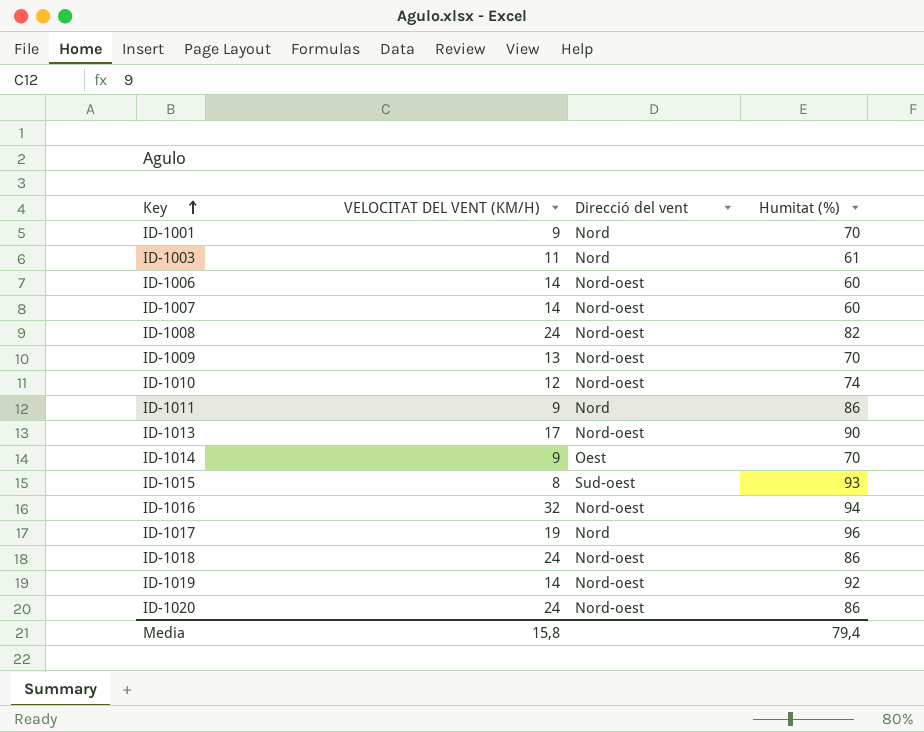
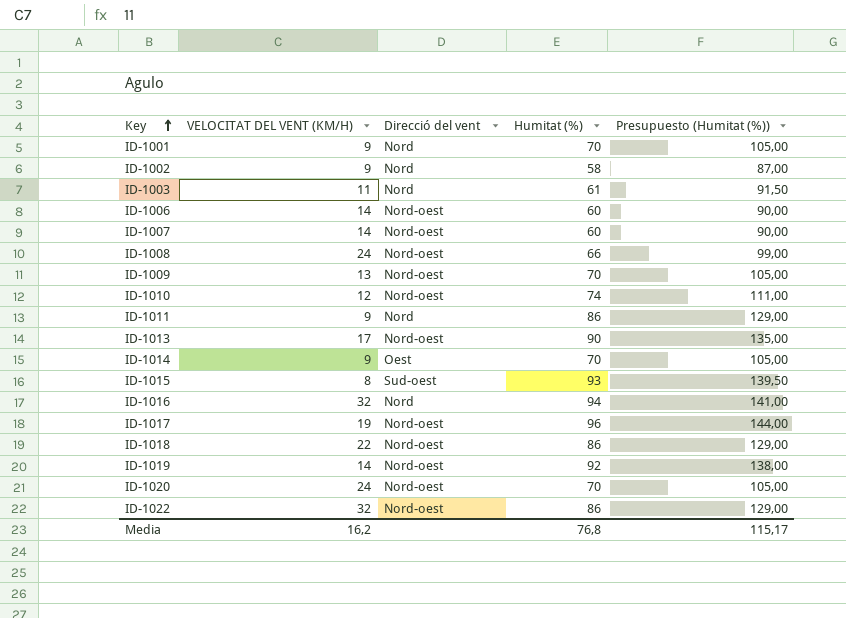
column Presupuesto (Humitat (%)) | formula: none -> [Humitat (%)] * 1,5
row ID-1002: none -> 9 | Nord | 58 | 87,00
ID-1008 | Humitat (%): 82 -> 66
ID-1016 | Direcció del vent: Nord-oest -> Nord
ID-1017 | Direcció del vent: Nord -> Nord-oest
ID-1018 | VELOCITAT DEL VENT (KM/H): 24 -> 22
ID-1020 | Humitat (%): 86 -> 70
row ID-1022: none -> 32 | Nord-oest | 86 | 129,00
Media | VELOCITAT DEL VENT (KM/H): 15,8 -> 16,2
Media | Humitat (%): 79,4 -> 76,8

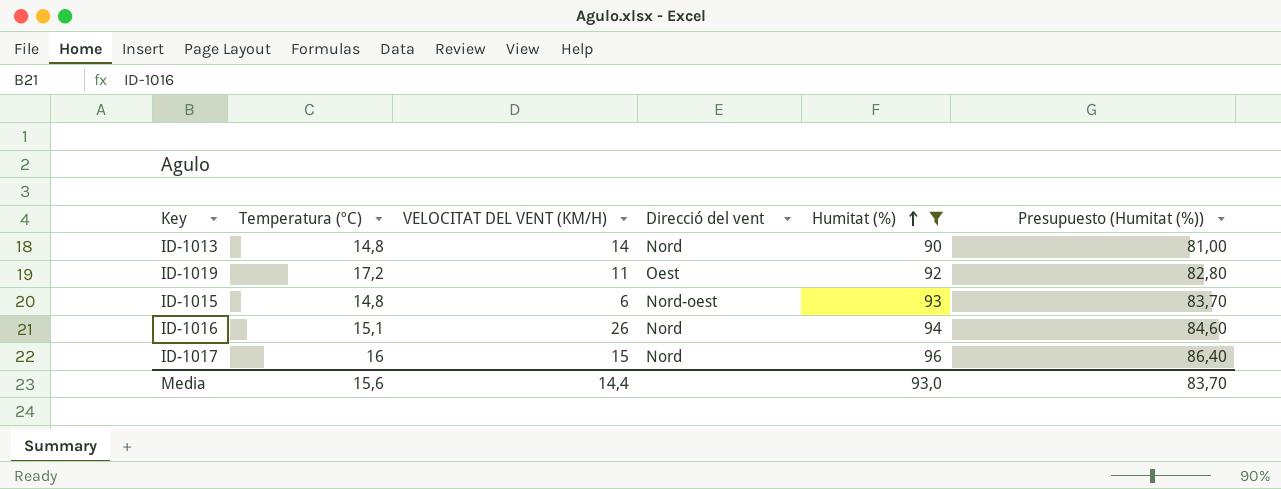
filter: none -> Humitat (%) >= 90
row order: Key ascending -> Humitat (%) ascending
column Temperatura (ºC) | position: none -> 2
column Presupuesto (Humitat (%)) | formula: [Humitat (%)] * 1,5 -> [Humitat (%)] * 0,9
ID-1013 | VELOCITAT DEL VENT (KM/H): 17 -> 14
ID-1013 | Direcció del vent: Nord-oest -> Nord
ID-1019 | VELOCITAT DEL VENT (KM/H): 14 -> 11
ID-1019 | Direcció del vent: Nord-oest -> Oest
ID-1015 | VELOCITAT DEL VENT (KM/H): 8 -> 6
ID-1015 | Direcció del vent: Sud-oest -> Nord-oest
ID-1016 | VELOCITAT DEL VENT (KM/H): 32 -> 26
ID-1017 | VELOCITAT DEL VENT (KM/H): 19 -> 15
ID-1017 | Direcció del vent: Nord-oest -> Nord
Media | VELOCITAT DEL VENT (KM/H): 16,2 -> 14,4
Media | Humitat (%): 76,8 -> 93,0
Media | Presupuesto (Humitat (%)): 115,17 -> 83,70

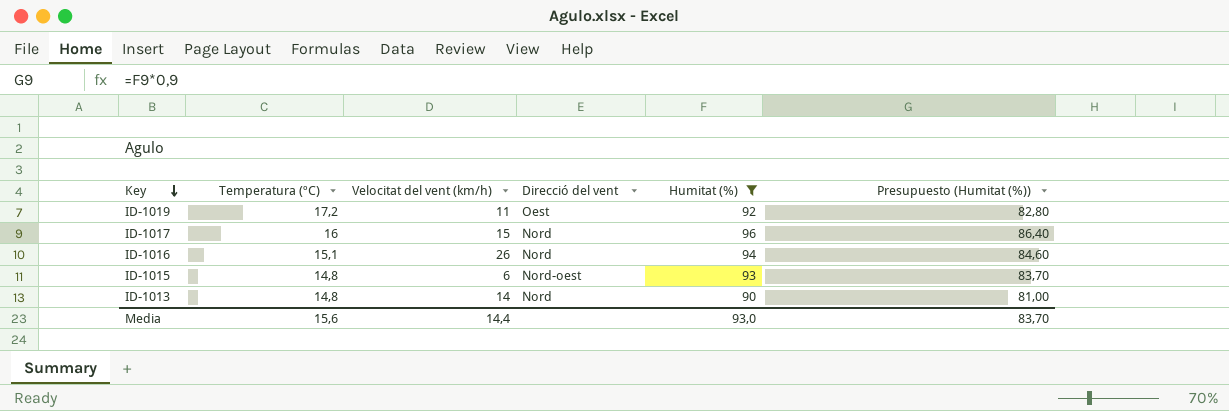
row order: Humitat (%) ascending -> Key descending
column name: VELOCITAT DEL VENT (KM/H) -> Velocitat del vent (km/h)

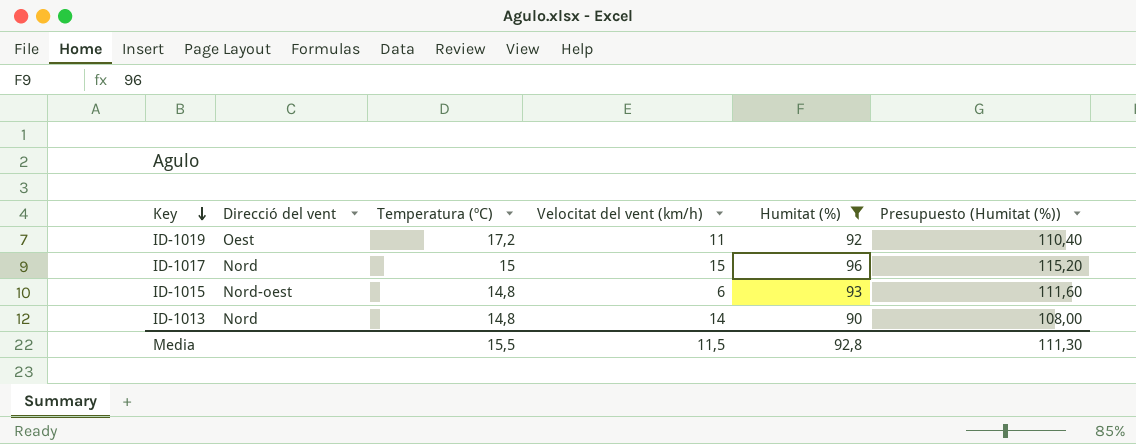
column Direcció del vent | position: 4 -> 2
column Presupuesto (Humitat (%)) | formula: [Humitat (%)] * 0,9 -> [Humitat (%)] * 1,2
row ID-1016: 15,1 | 26 | Nord | 94 | 84,60 -> none
ID-1017 | Temperatura (ºC): 16 -> 15
Media | Temperatura (ºC): 15,6 -> 15,5
Media | Velocitat del vent (km/h): 14,4 -> 11,5
Media | Humitat (%): 93,0 -> 92,8
Media | Presupuesto (Humitat (%)): 83,70 -> 111,30

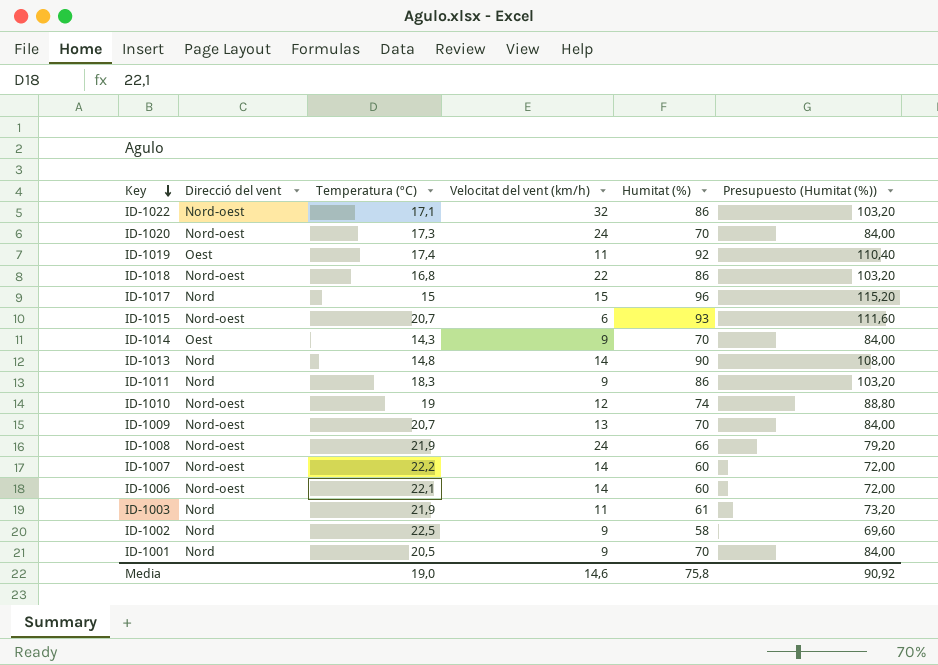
filter: Humitat (%) >= 90 -> none
ID-1019 | Temperatura (ºC): 17,2 -> 17,4
ID-1015 | Temperatura (ºC): 14,8 -> 20,7
Media | Temperatura (ºC): 15,5 -> 19,0
Media | Velocitat del vent (km/h): 11,5 -> 14,6
Media | Humitat (%): 92,8 -> 75,8
Media | Presupuesto (Humitat (%)): 111,30 -> 90,92

